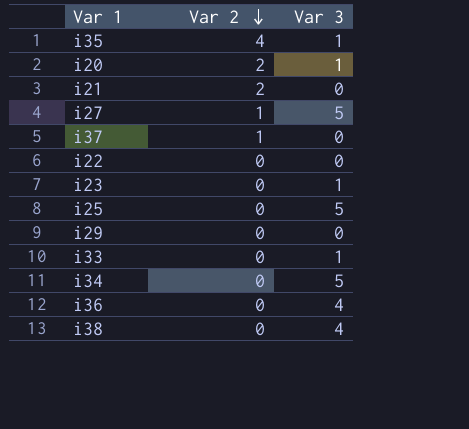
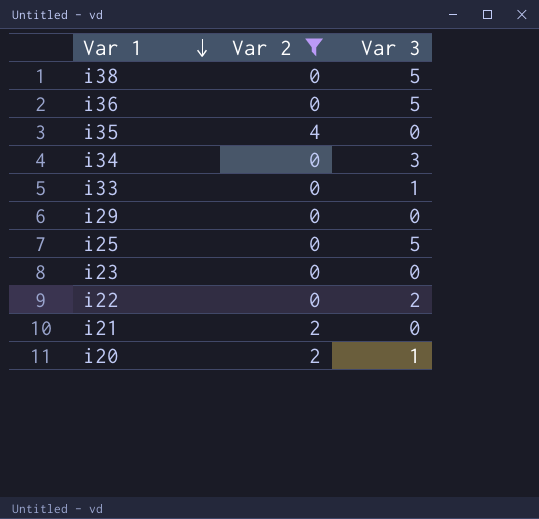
filter: none -> Var 2 != 1
row order: Var 2 descending -> Var 1 descending
i38 | Var 3: 4 -> 5
i36 | Var 3: 4 -> 5
i35 | Var 3: 1 -> 0
i34 | Var 3: 5 -> 3
i23 | Var 3: 1 -> 0
i22 | Var 3: 0 -> 2

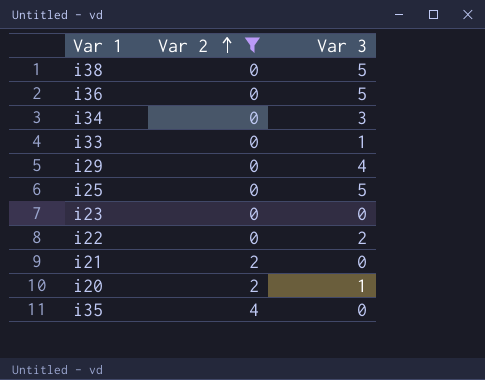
row order: Var 1 descending -> Var 2 ascending
i29 | Var 3: 0 -> 4

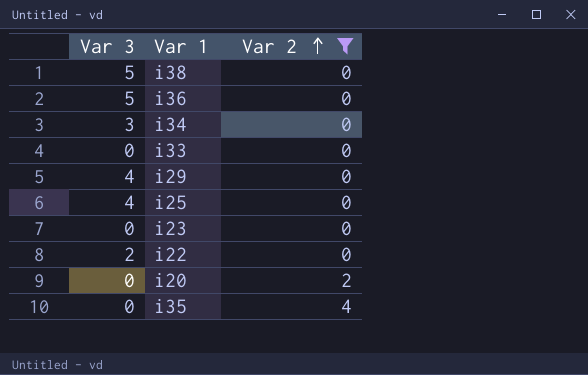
column Var 3 | position: 3 -> 1
row i21: 2 | 0 -> none
i33 | Var 3: 1 -> 0
i25 | Var 3: 5 -> 4
i20 | Var 3: 1 -> 0

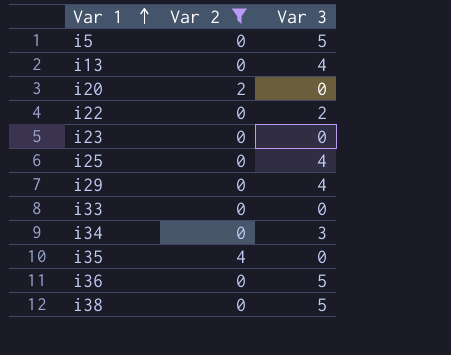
row order: Var 2 ascending -> Var 1 ascending
column Var 3 | position: 1 -> 3
row i5: none -> 0 | 5
row i13: none -> 0 | 4

